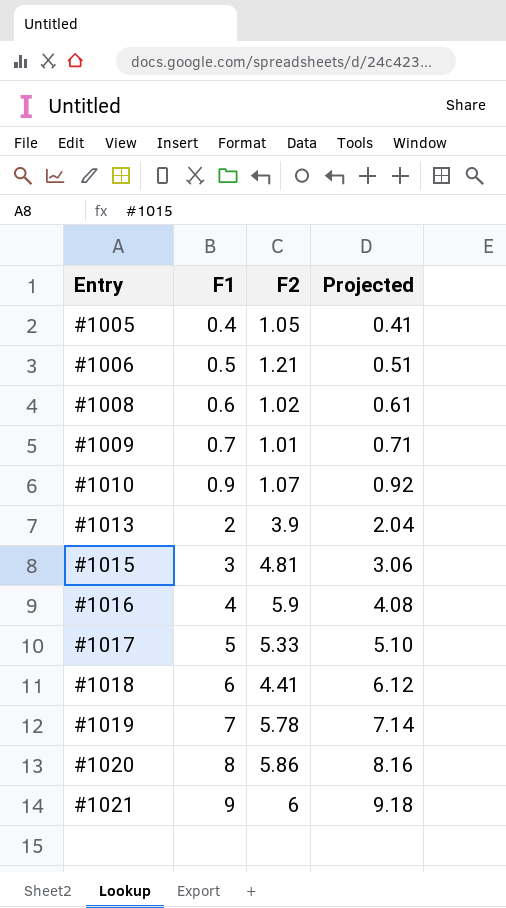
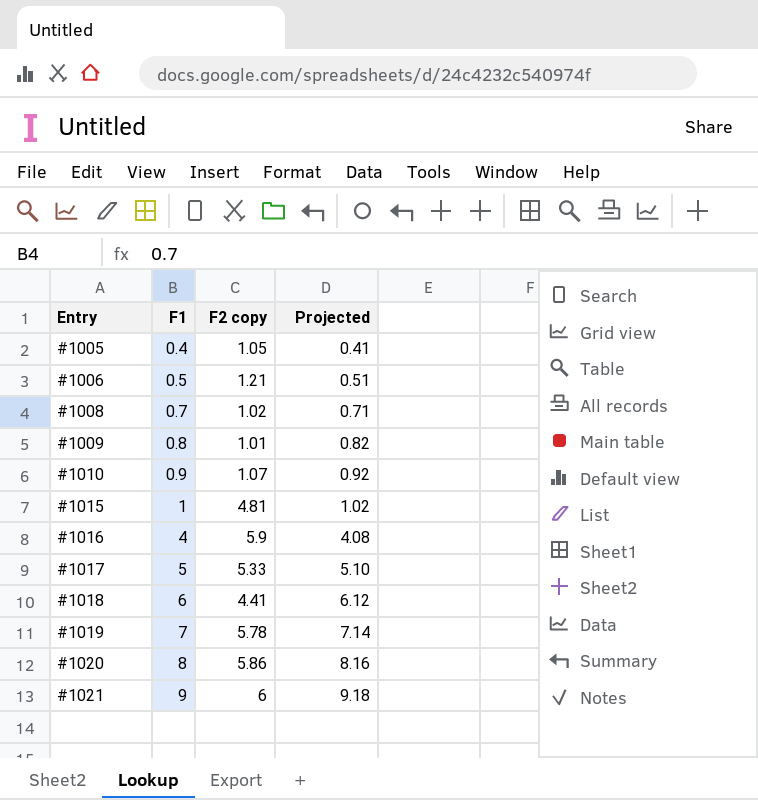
column name: F2 -> F2 copy
row #1013: 2 | 3.9 | 2.04 -> none
#1008 | F1: 0.6 -> 0.7
#1008 | Projected: 0.61 -> 0.71
#1009 | F1: 0.7 -> 0.8
#1009 | Projected: 0.71 -> 0.82
#1015 | F1: 3 -> 1
#1015 | Projected: 3.06 -> 1.02

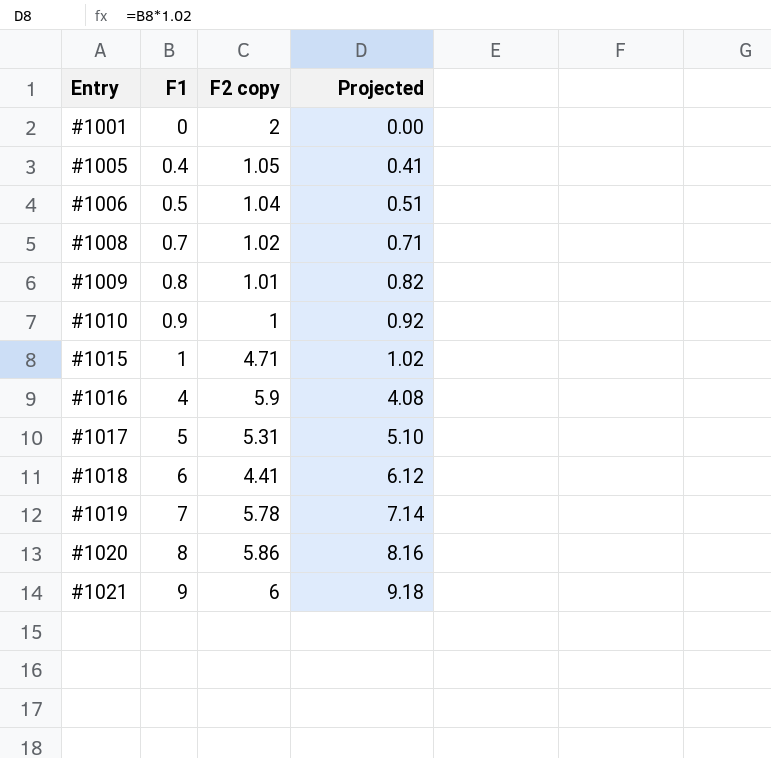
row #1001: none -> 0 | 2 | 0.00
#1006 | F2 copy: 1.21 -> 1.04
#1010 | F2 copy: 1.07 -> 1
#1015 | F2 copy: 4.81 -> 4.71
#1017 | F2 copy: 5.33 -> 5.31

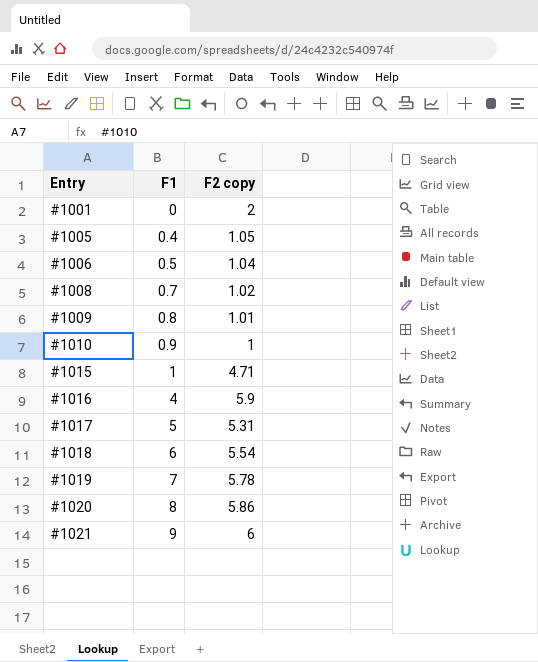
column Projected | formula: [F1] * 1.02 -> none
#1018 | F2 copy: 4.41 -> 5.54

